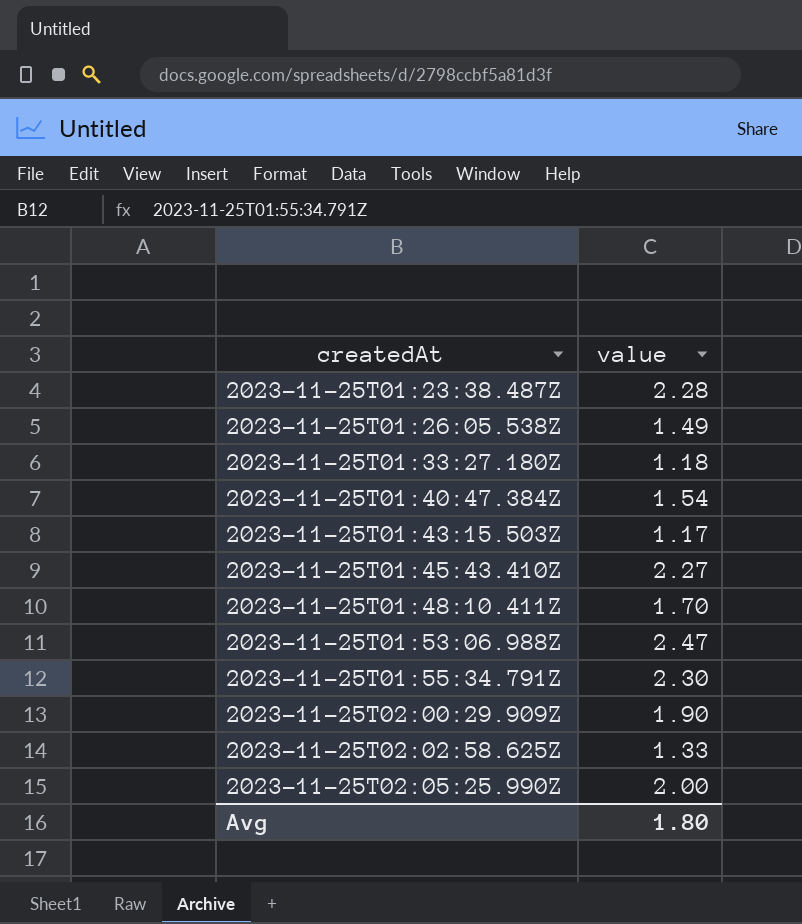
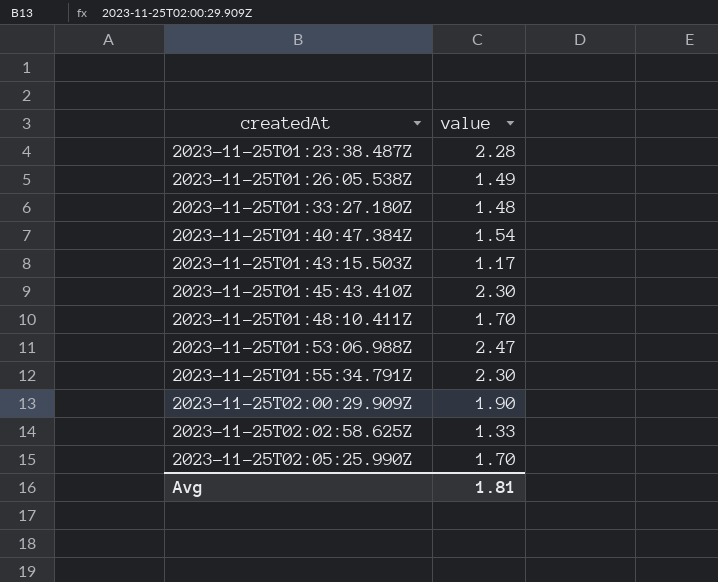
2023-11-25T01:33:27.180Z | value: 1.18 -> 1.48
2023-11-25T01:45:43.410Z | value: 2.27 -> 2.30
2023-11-25T02:05:25.990Z | value: 2.00 -> 1.70
Avg | value: 1.80 -> 1.81

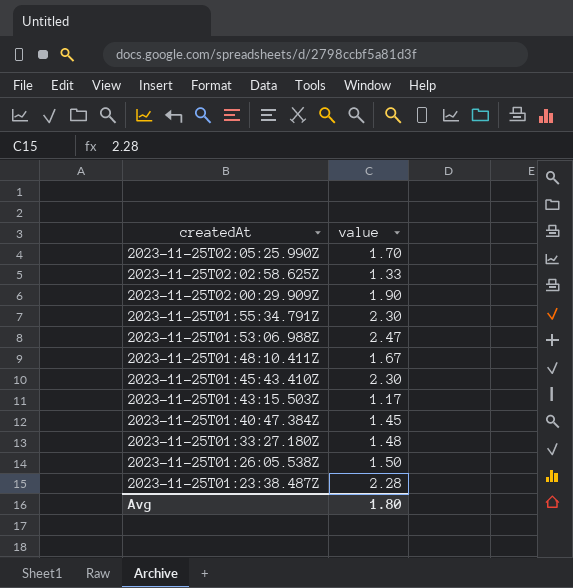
row order: createdAt ascending -> createdAt descending
2023-11-25T01:48:10.411Z | value: 1.70 -> 1.67
2023-11-25T01:40:47.384Z | value: 1.54 -> 1.45
2023-11-25T01:26:05.538Z | value: 1.49 -> 1.50
Avg | value: 1.81 -> 1.80

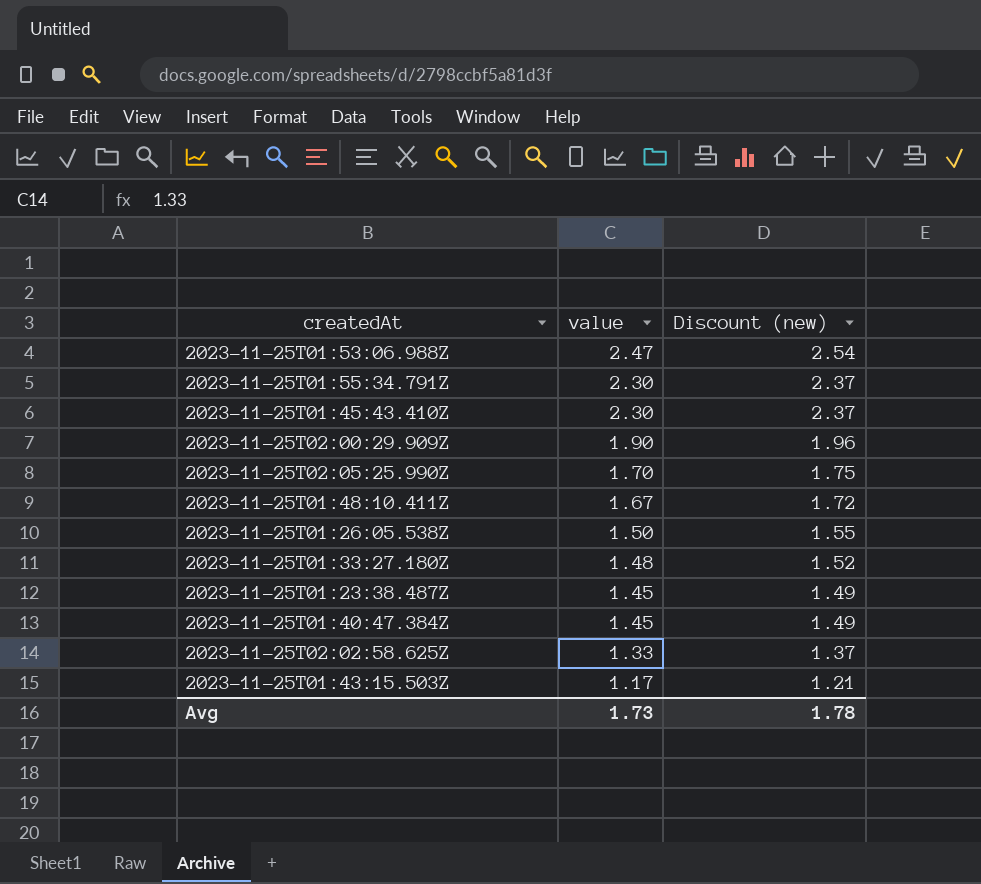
row order: createdAt descending -> value descending
column Discount (new) | formula: none -> [value] * 1.03
2023-11-25T01:23:38.487Z | value: 2.28 -> 1.45
Avg | value: 1.80 -> 1.73

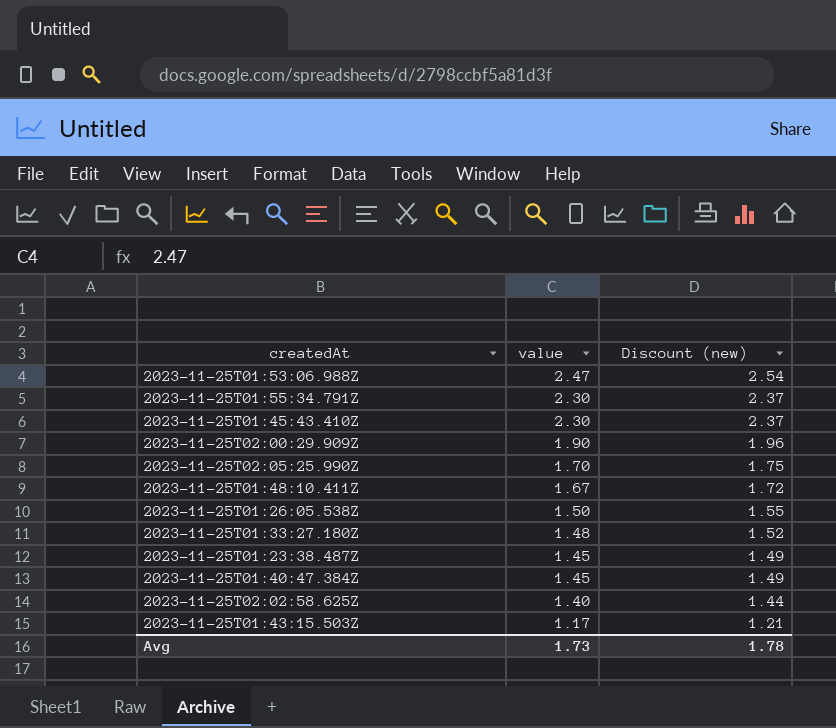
2023-11-25T02:02:58.625Z | value: 1.33 -> 1.40
2023-11-25T02:02:58.625Z | Discount (new): 1.37 -> 1.44

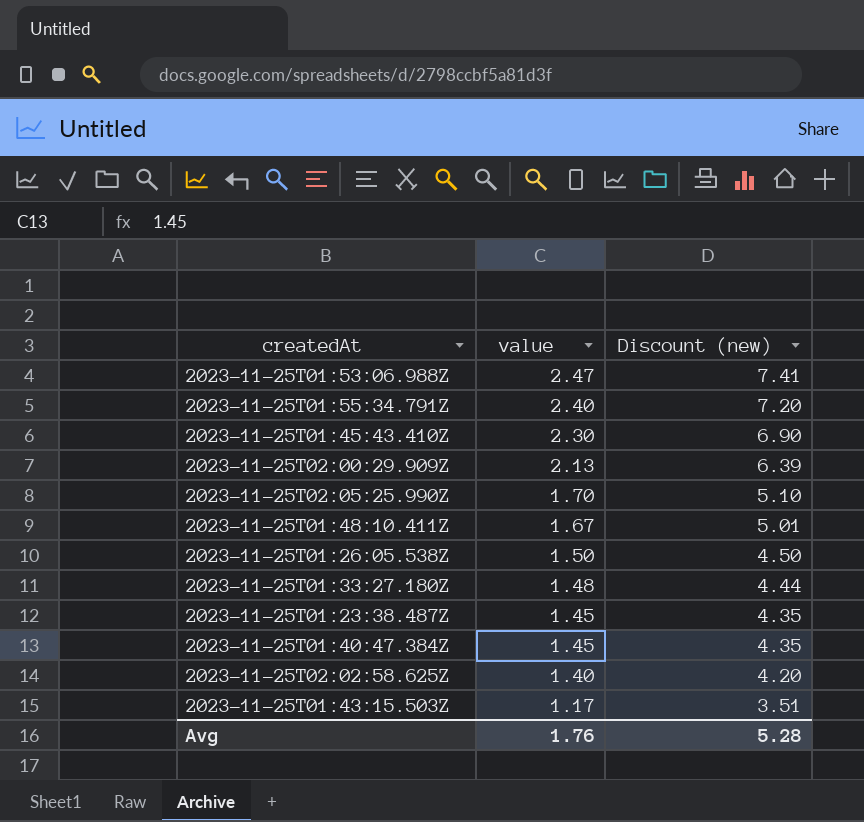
column Discount (new) | formula: [value] * 1.03 -> [value] * 3
2023-11-25T01:55:34.791Z | value: 2.30 -> 2.40
2023-11-25T02:00:29.909Z | value: 1.90 -> 2.13
Avg | value: 1.73 -> 1.76
Avg | Discount (new): 1.78 -> 5.28

